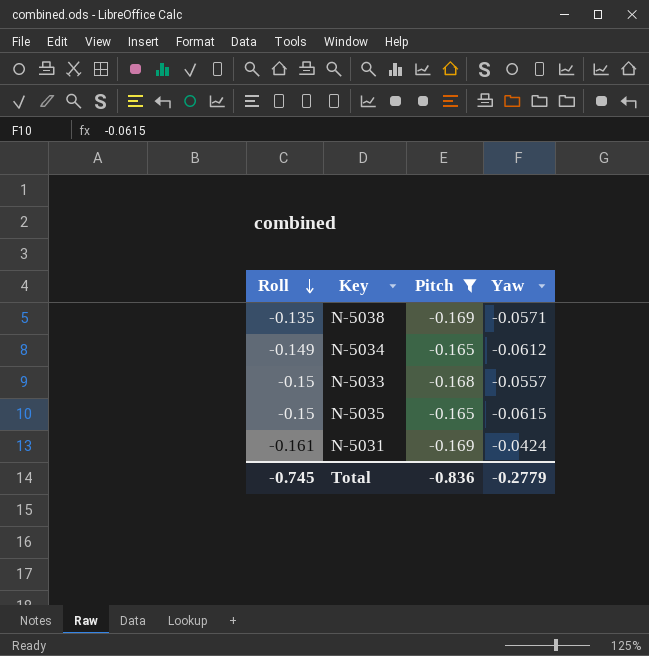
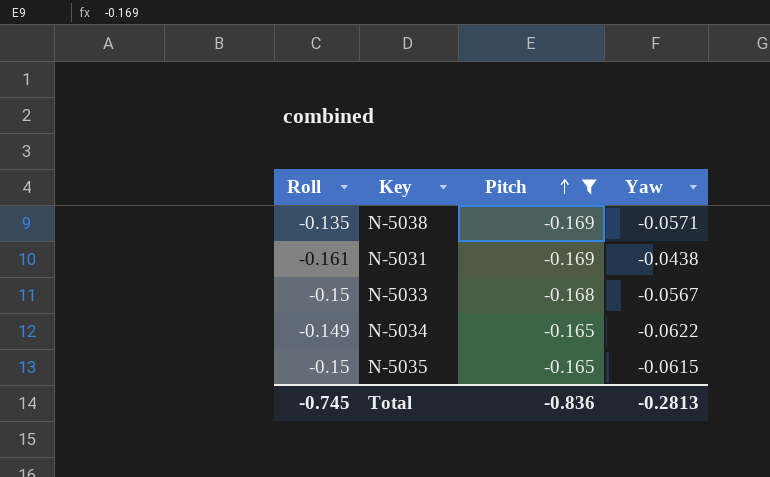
row order: Roll descending -> Pitch ascending
N-5031 | Yaw: -0.0424 -> -0.0438
N-5033 | Yaw: -0.0557 -> -0.0567
N-5034 | Yaw: -0.0612 -> -0.0622
Total | Yaw: -0.2779 -> -0.2813

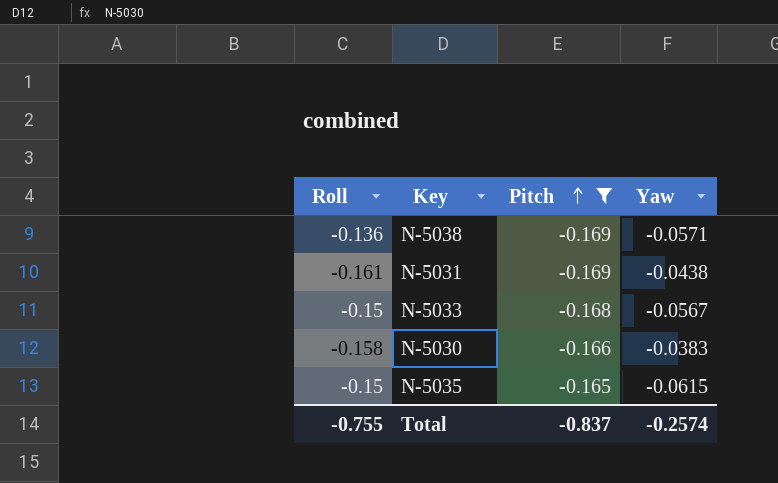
row N-5034: -0.149 | -0.165 | -0.0622 -> none
N-5038 | Roll: -0.135 -> -0.136
row N-5030: none -> -0.158 | -0.166 | -0.0383
Total | Roll: -0.745 -> -0.755
Total | Pitch: -0.836 -> -0.837
Total | Yaw: -0.2813 -> -0.2574

